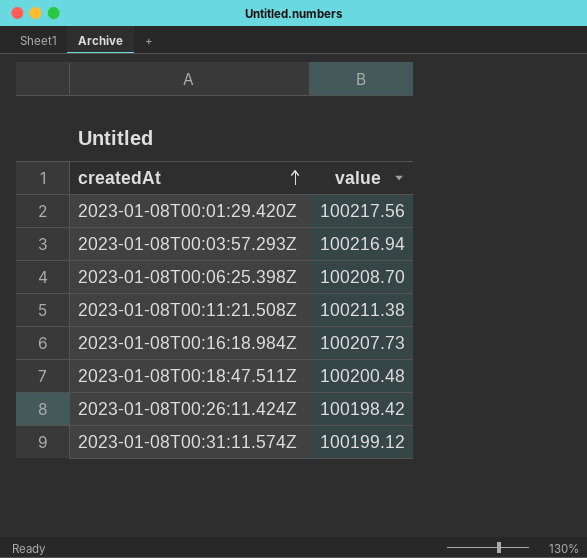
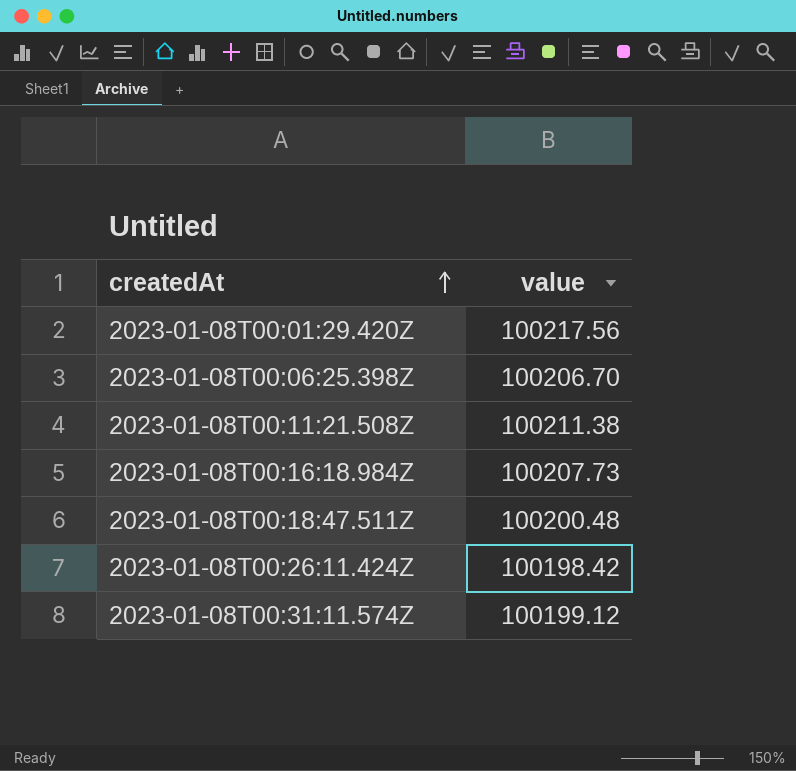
row 2023-01-08T00:03:57.293Z: 100216.94 -> none
2023-01-08T00:06:25.398Z | value: 100208.70 -> 100206.70

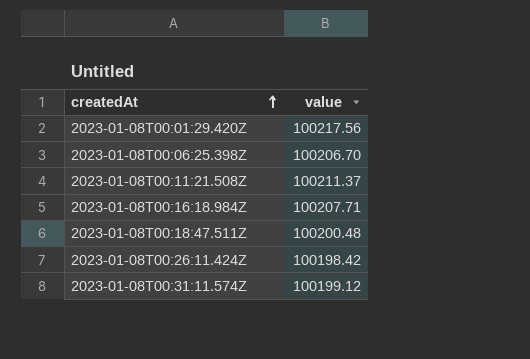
2023-01-08T00:11:21.508Z | value: 100211.38 -> 100211.37
2023-01-08T00:16:18.984Z | value: 100207.73 -> 100207.71

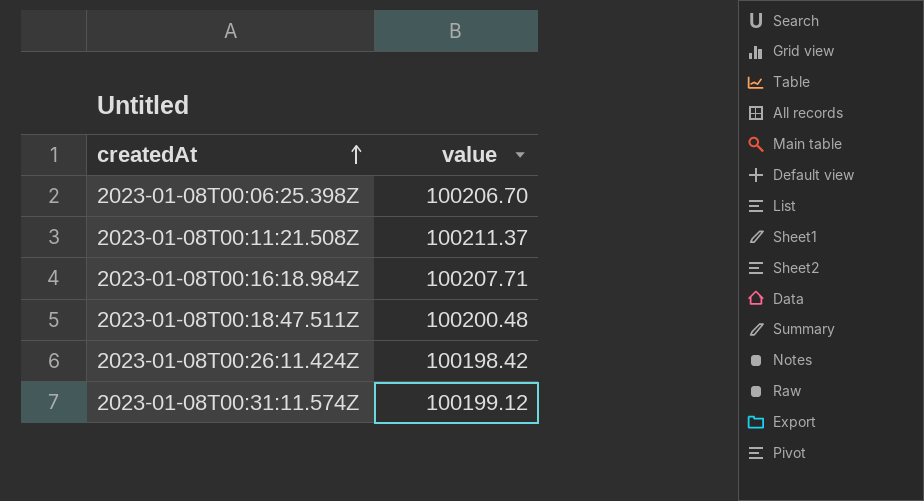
row 2023-01-08T00:01:29.420Z: 100217.56 -> none

